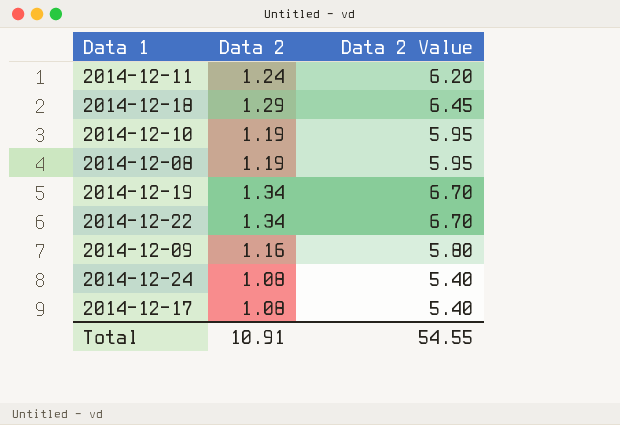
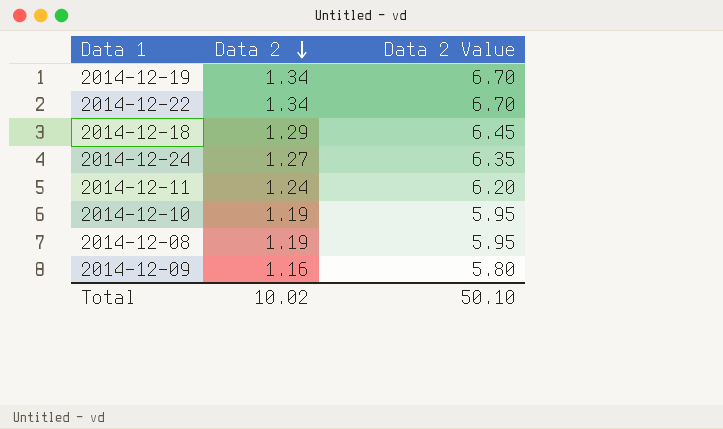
row order: none -> Data 2 descending
row 2014-12-17: 1.08 | 5.40 -> none
2014-12-24 | Data 2: 1.08 -> 1.27
2014-12-24 | Data 2 Value: 5.40 -> 6.35
Total | Data 2: 10.91 -> 10.02
Total | Data 2 Value: 54.55 -> 50.10

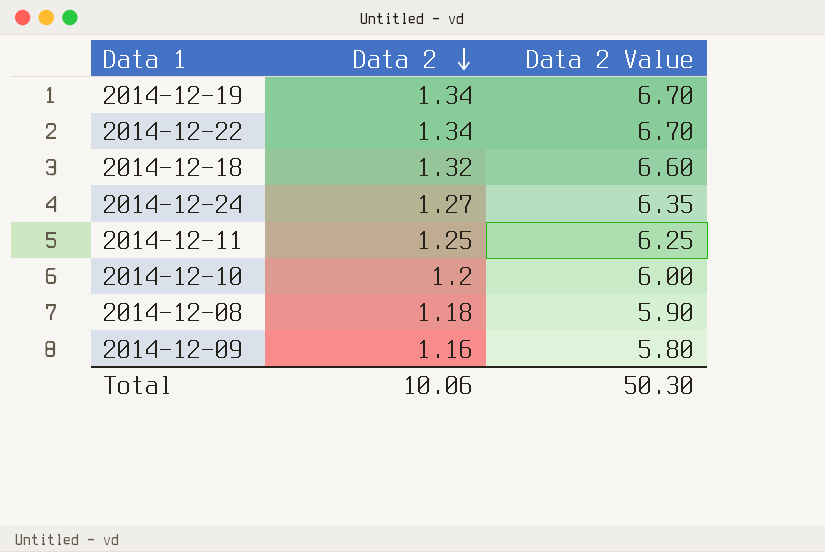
2014-12-18 | Data 2: 1.29 -> 1.32
2014-12-18 | Data 2 Value: 6.45 -> 6.60
2014-12-11 | Data 2: 1.24 -> 1.25
2014-12-11 | Data 2 Value: 6.20 -> 6.25
2014-12-10 | Data 2: 1.19 -> 1.2
2014-12-10 | Data 2 Value: 5.95 -> 6.00
2014-12-08 | Data 2: 1.19 -> 1.18
2014-12-08 | Data 2 Value: 5.95 -> 5.90
Total | Data 2: 10.02 -> 10.06
Total | Data 2 Value: 50.10 -> 50.30

